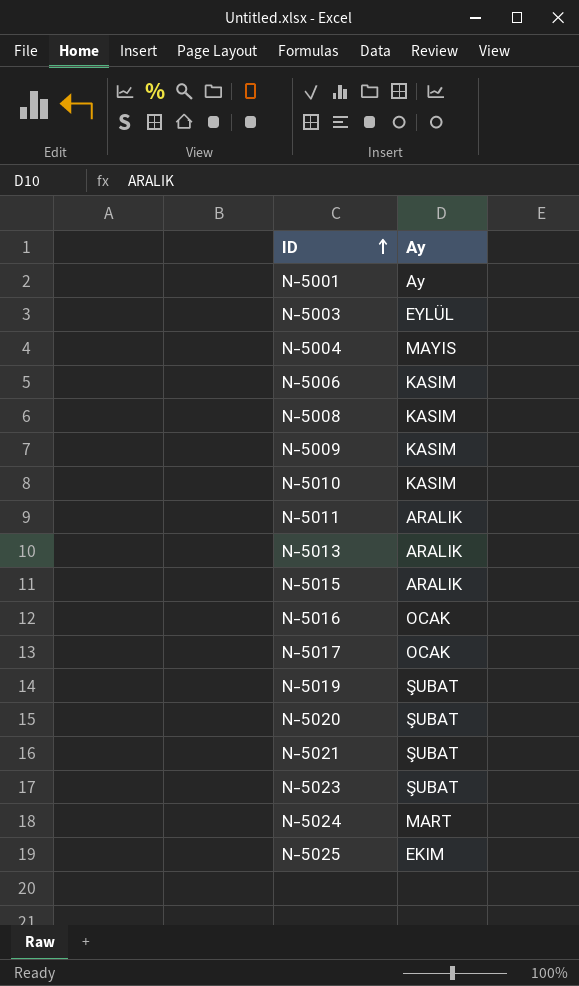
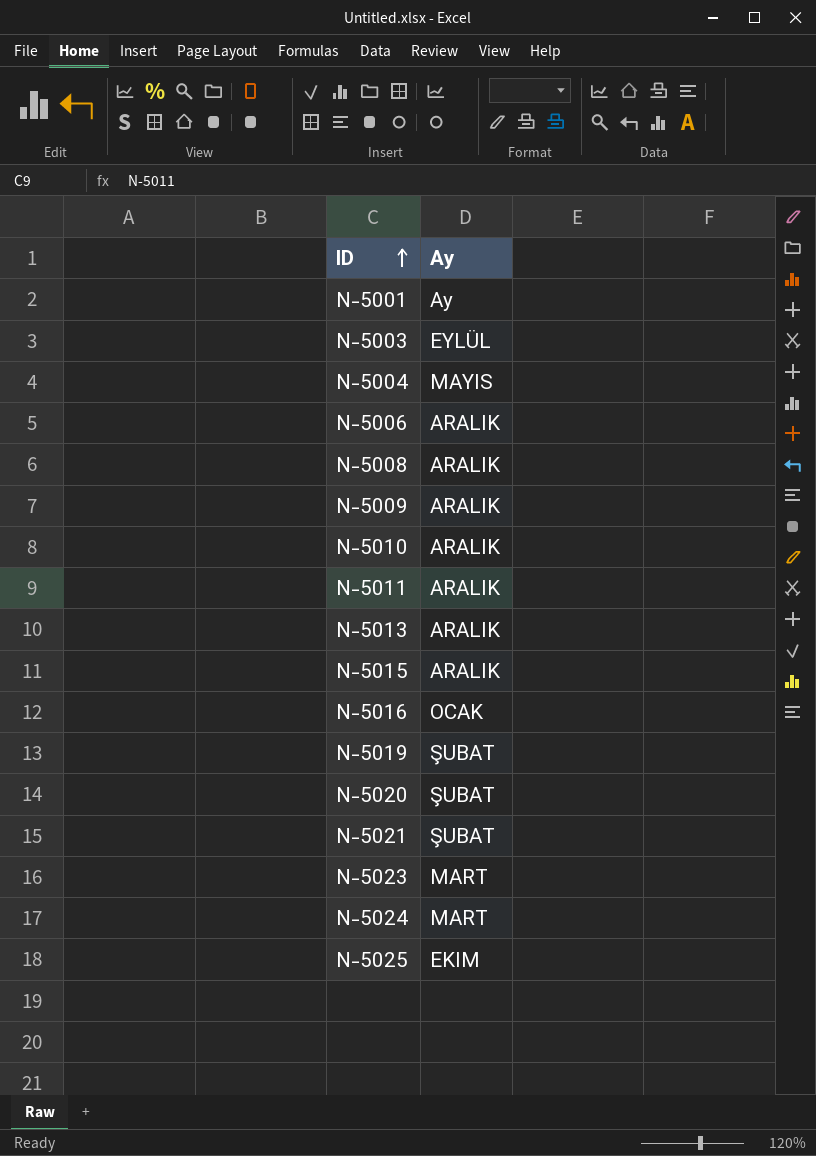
row N-5017: OCAK -> none
N-5006 | Ay: KASIM -> ARALIK
N-5008 | Ay: KASIM -> ARALIK
N-5009 | Ay: KASIM -> ARALIK
N-5010 | Ay: KASIM -> ARALIK
N-5023 | Ay: ŞUBAT -> MART

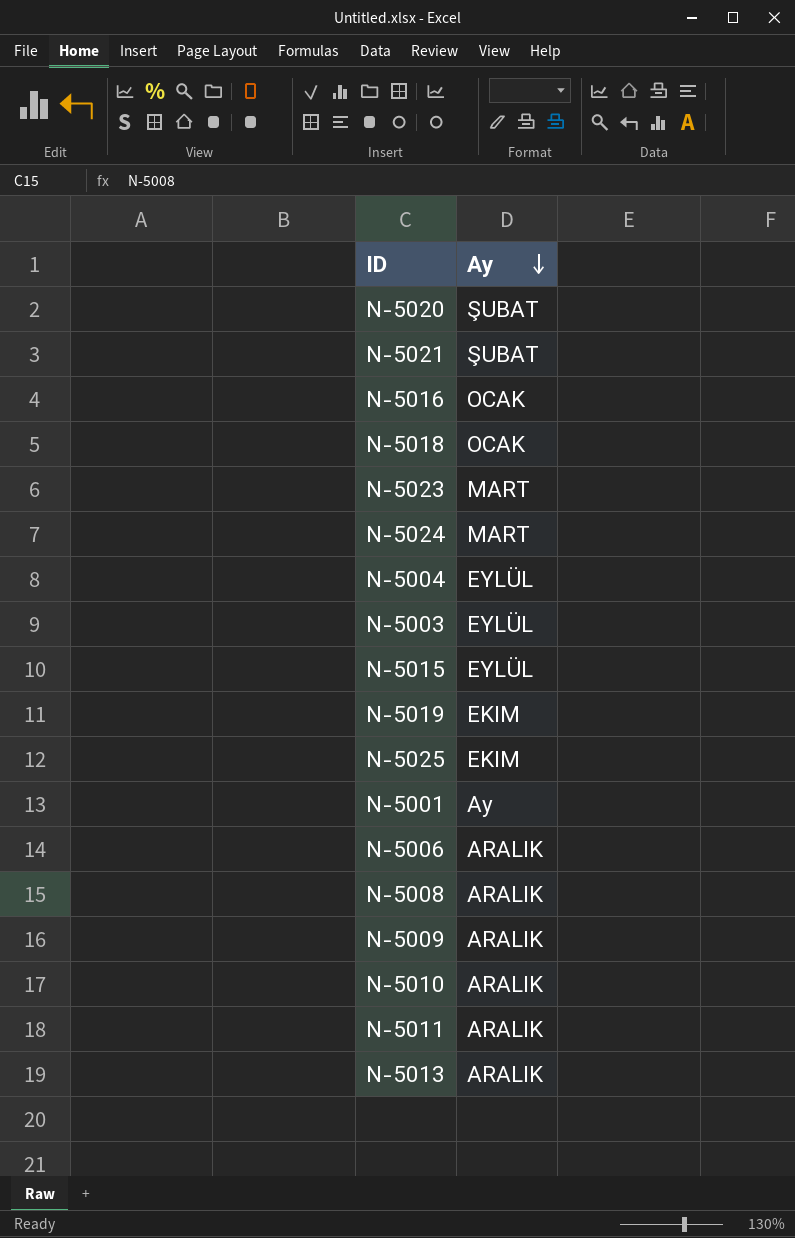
row order: ID ascending -> Ay descending
row N-5018: none -> OCAK
N-5004 | Ay: MAYIS -> EYLÜL
N-5015 | Ay: ARALIK -> EYLÜL
N-5019 | Ay: ŞUBAT -> EKIM

